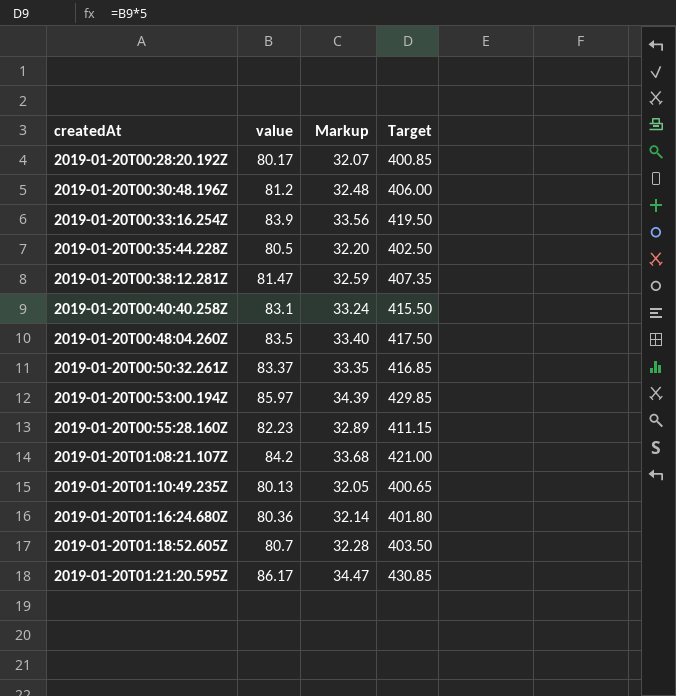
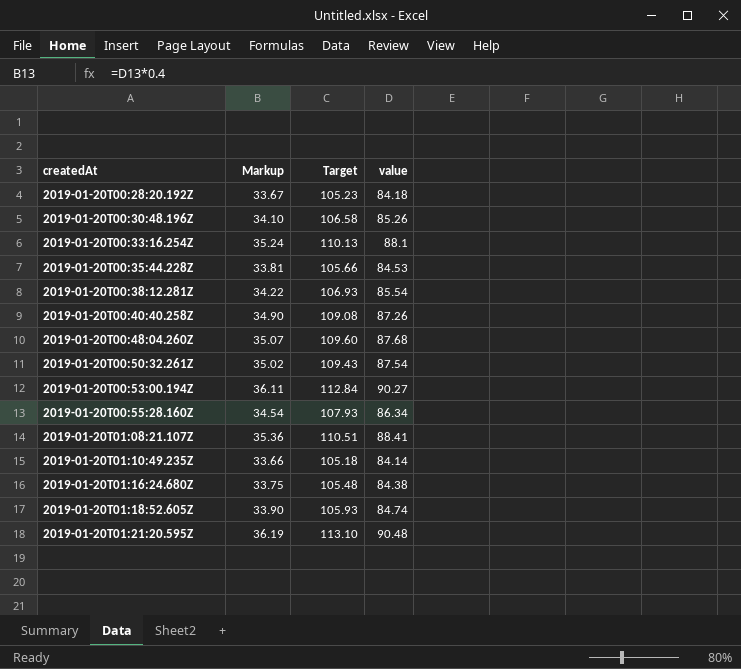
column Target | formula: [value] * 5 -> [value] * 1.25
column value | position: 2 -> 4
2019-01-20T00:28:20.192Z | Markup: 32.07 -> 33.67
2019-01-20T00:28:20.192Z | value: 80.17 -> 84.18
2019-01-20T00:30:48.196Z | Markup: 32.48 -> 34.10
2019-01-20T00:30:48.196Z | value: 81.2 -> 85.26
2019-01-20T00:33:16.254Z | Markup: 33.56 -> 35.24
2019-01-20T00:33:16.254Z | value: 83.9 -> 88.1
2019-01-20T00:35:44.228Z | Markup: 32.20 -> 33.81
2019-01-20T00:35:44.228Z | value: 80.5 -> 84.53
2019-01-20T00:38:12.281Z | Markup: 32.59 -> 34.22
2019-01-20T00:38:12.281Z | value: 81.47 -> 85.54
2019-01-20T00:40:40.258Z | Markup: 33.24 -> 34.90
2019-01-20T00:40:40.258Z | value: 83.1 -> 87.26
2019-01-20T00:48:04.260Z | Markup: 33.40 -> 35.07
2019-01-20T00:48:04.260Z | value: 83.5 -> 87.68
2019-01-20T00:50:32.261Z | Markup: 33.35 -> 35.02
2019-01-20T00:50:32.261Z | value: 83.37 -> 87.54
2019-01-20T00:53:00.194Z | Markup: 34.39 -> 36.11
2019-01-20T00:53:00.194Z | value: 85.97 -> 90.27
2019-01-20T00:55:28.160Z | Markup: 32.89 -> 34.54
2019-01-20T00:55:28.160Z | value: 82.23 -> 86.34
2019-01-20T01:08:21.107Z | Markup: 33.68 -> 35.36
2019-01-20T01:08:21.107Z | value: 84.2 -> 88.41
2019-01-20T01:10:49.235Z | Markup: 32.05 -> 33.66
2019-01-20T01:10:49.235Z | value: 80.13 -> 84.14
2019-01-20T01:16:24.680Z | Markup: 32.14 -> 33.75
2019-01-20T01:16:24.680Z | value: 80.36 -> 84.38
2019-01-20T01:18:52.605Z | Markup: 32.28 -> 33.90
2019-01-20T01:18:52.605Z | value: 80.7 -> 84.74
2019-01-20T01:21:20.595Z | Markup: 34.47 -> 36.19
2019-01-20T01:21:20.595Z | value: 86.17 -> 90.48

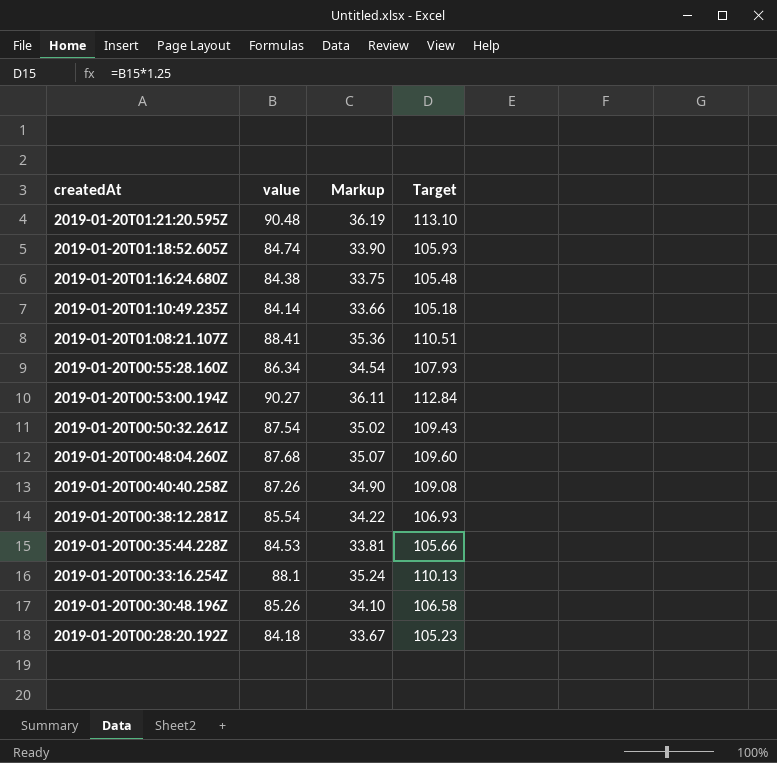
row order: createdAt ascending -> createdAt descending
column value | position: 4 -> 2

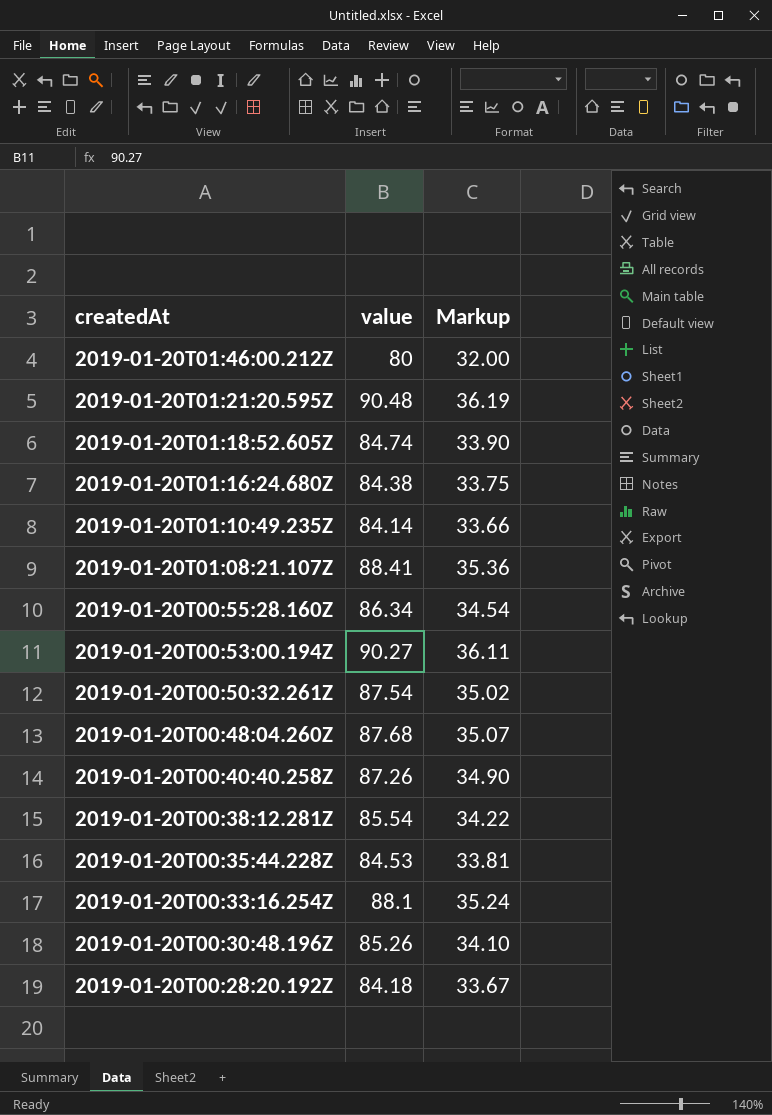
column Target | formula: [value] * 1.25 -> none
row 2019-01-20T01:46:00.212Z: none -> 80 | 32.00

